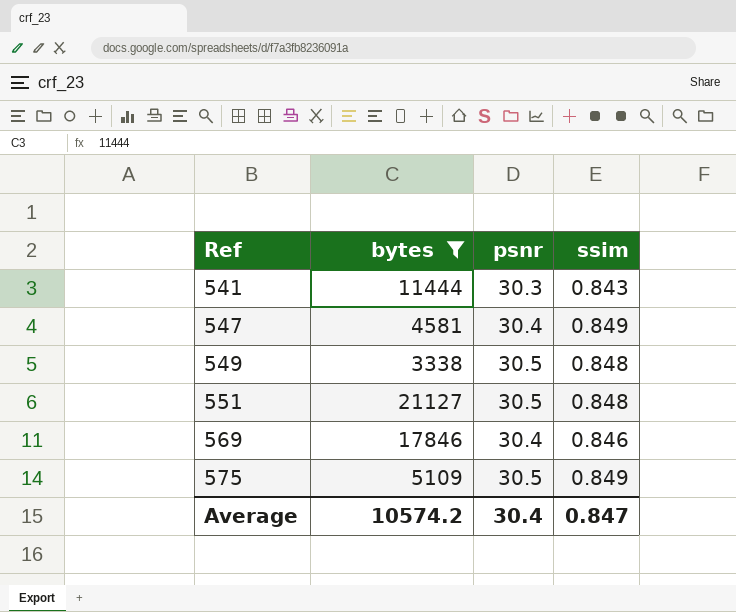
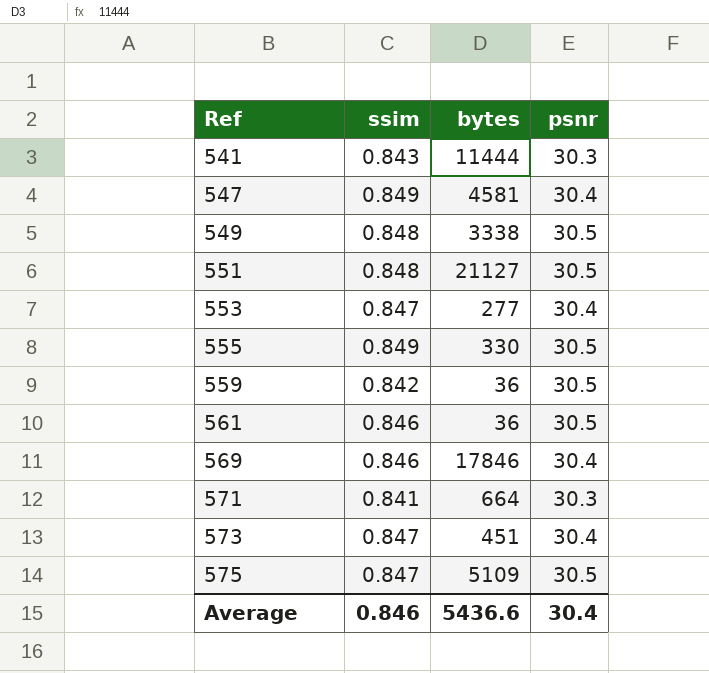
filter: bytes >= 3338 -> none
column ssim | position: 4 -> 2
575 | ssim: 0.849 -> 0.847
Average | ssim: 0.847 -> 0.846
Average | bytes: 10574.2 -> 5436.6

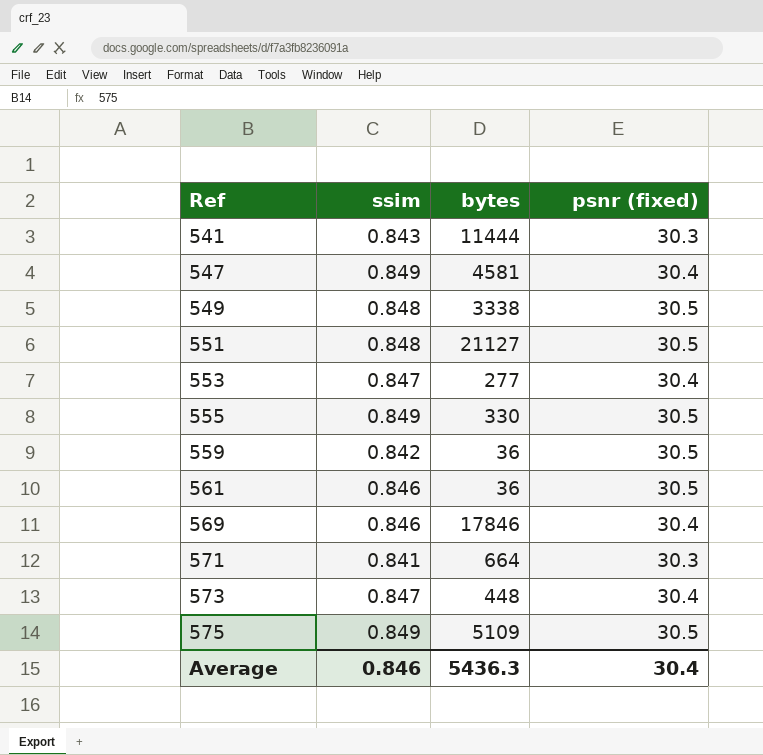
column name: psnr -> psnr (fixed)
573 | bytes: 451 -> 448
575 | ssim: 0.847 -> 0.849
Average | bytes: 5436.6 -> 5436.3

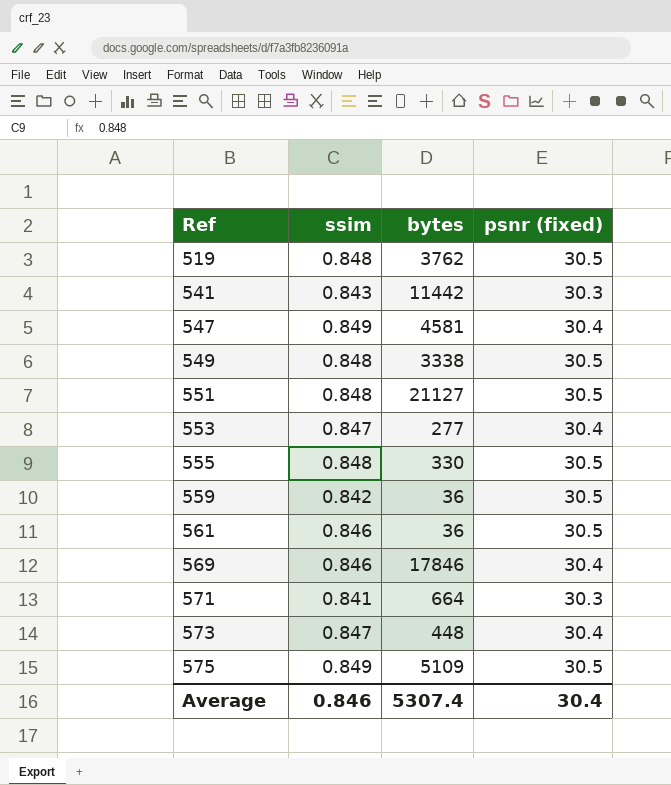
row 519: none -> 0.848 | 3762 | 30.5
541 | bytes: 11444 -> 11442
555 | ssim: 0.849 -> 0.848
Average | bytes: 5436.3 -> 5307.4

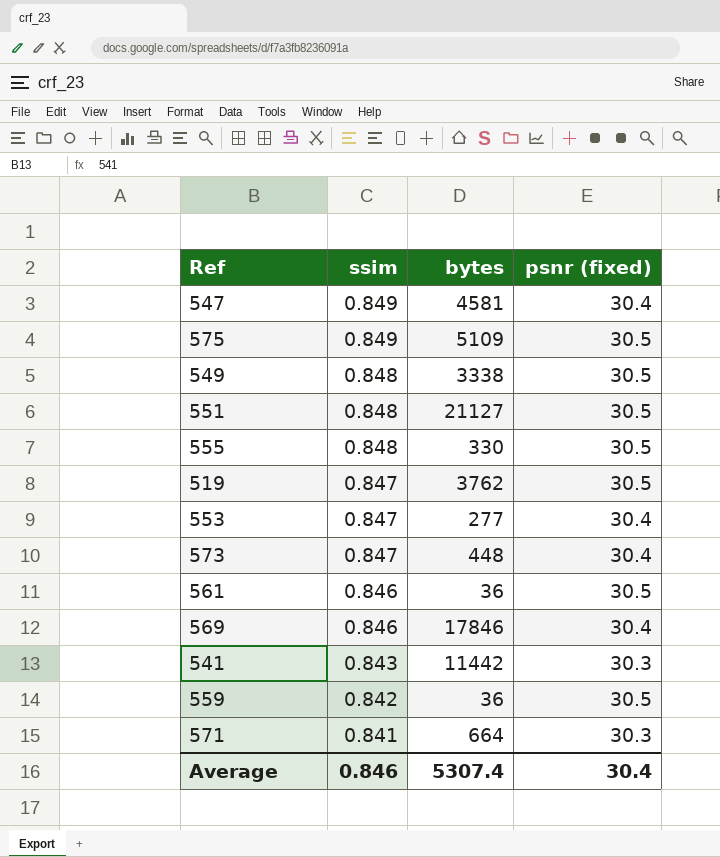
row order: Ref ascending -> ssim descending
519 | ssim: 0.848 -> 0.847

